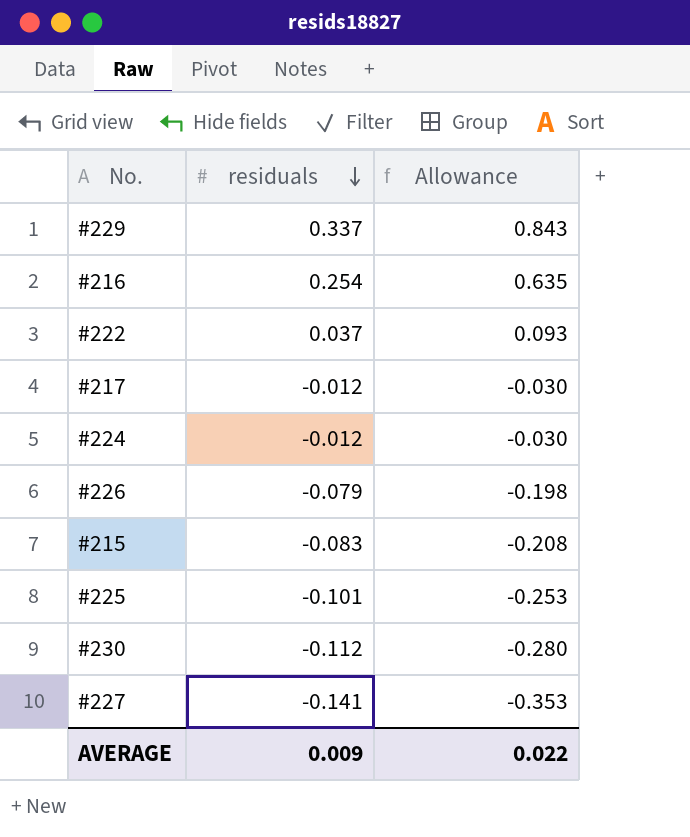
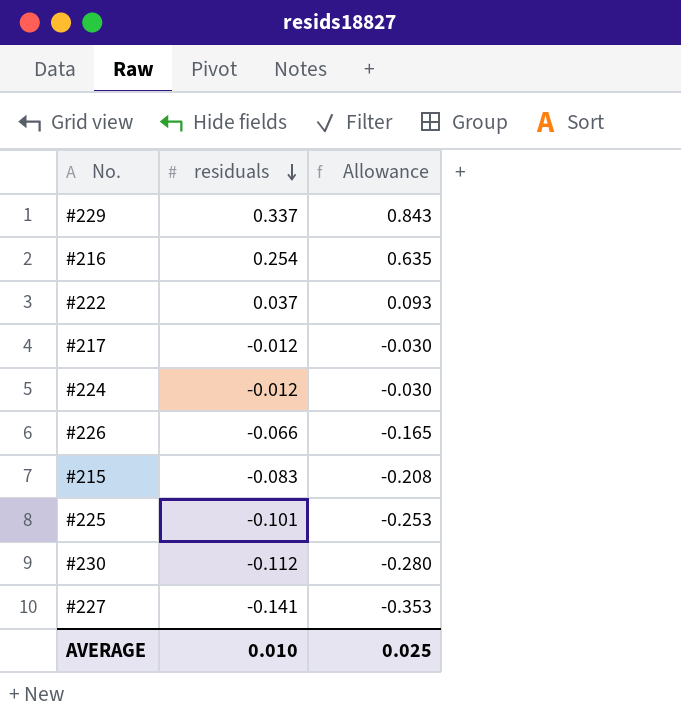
#226 | residuals: -0.079 -> -0.066
#226 | Allowance: -0.198 -> -0.165
AVERAGE | residuals: 0.009 -> 0.010
AVERAGE | Allowance: 0.022 -> 0.025

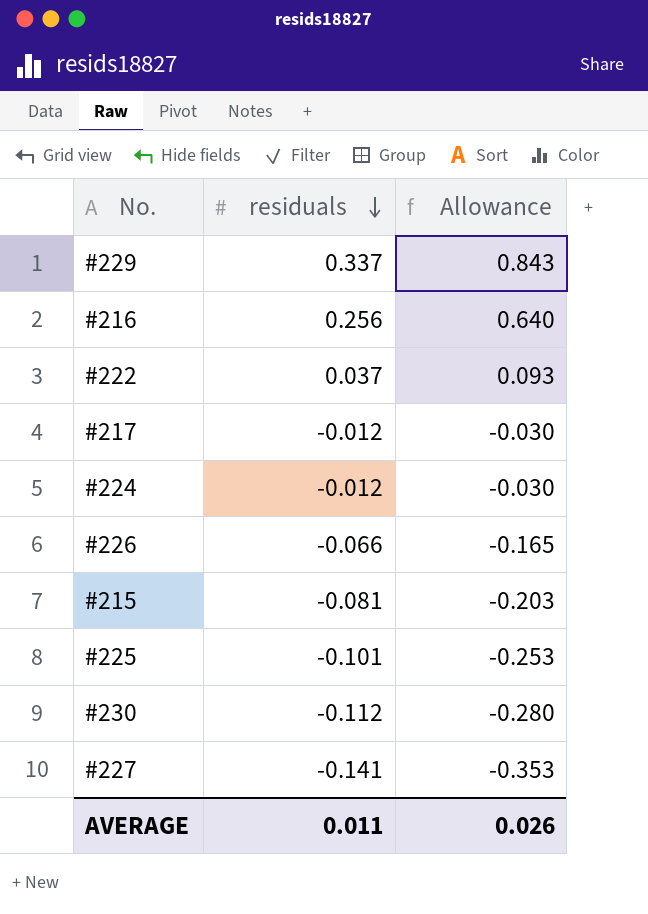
#216 | residuals: 0.254 -> 0.256
#216 | Allowance: 0.635 -> 0.640
#215 | residuals: -0.083 -> -0.081
#215 | Allowance: -0.208 -> -0.203
AVERAGE | residuals: 0.010 -> 0.011
AVERAGE | Allowance: 0.025 -> 0.026

